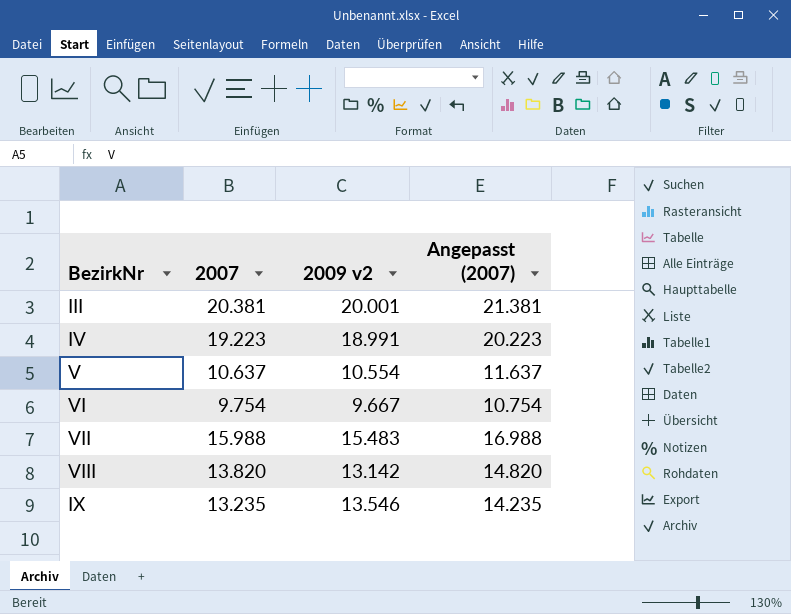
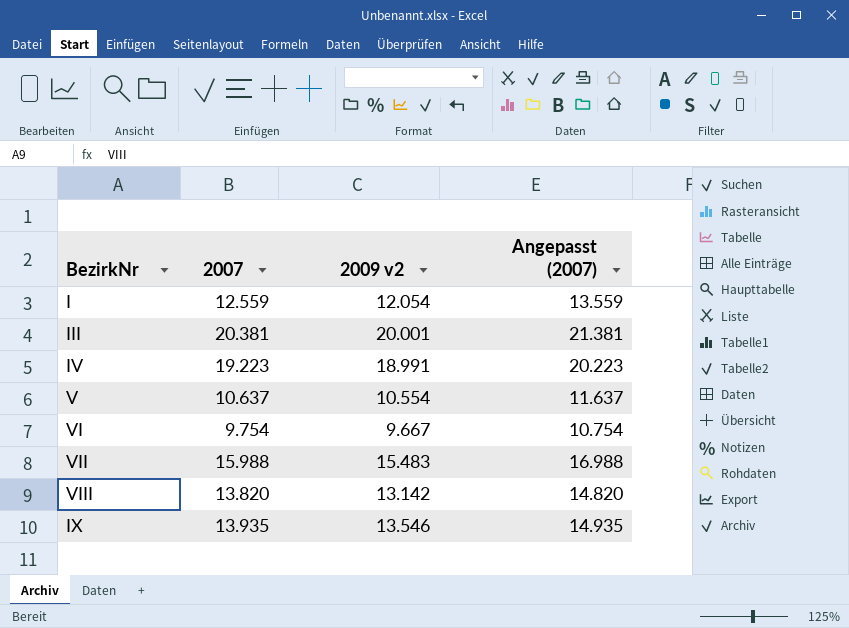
row I: none -> 12.559 | 12.054 | 13.559
IX | 2007: 13.235 -> 13.935
IX | Angepasst (2007): 14.235 -> 14.935

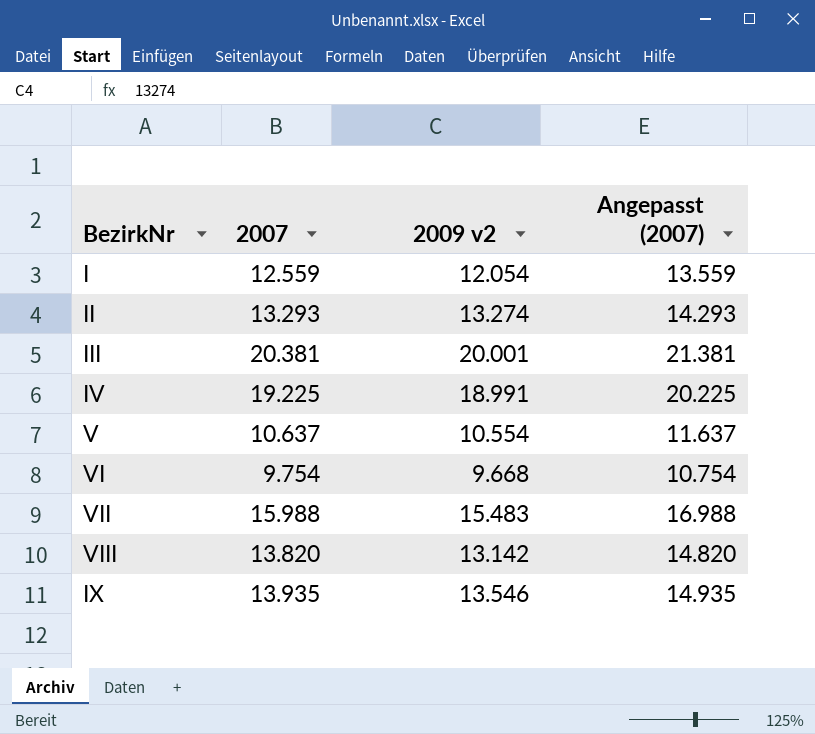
row II: none -> 13.293 | 13.274 | 14.293
IV | 2007: 19.223 -> 19.225
IV | Angepasst (2007): 20.223 -> 20.225
VI | 2009 v2: 9.667 -> 9.668

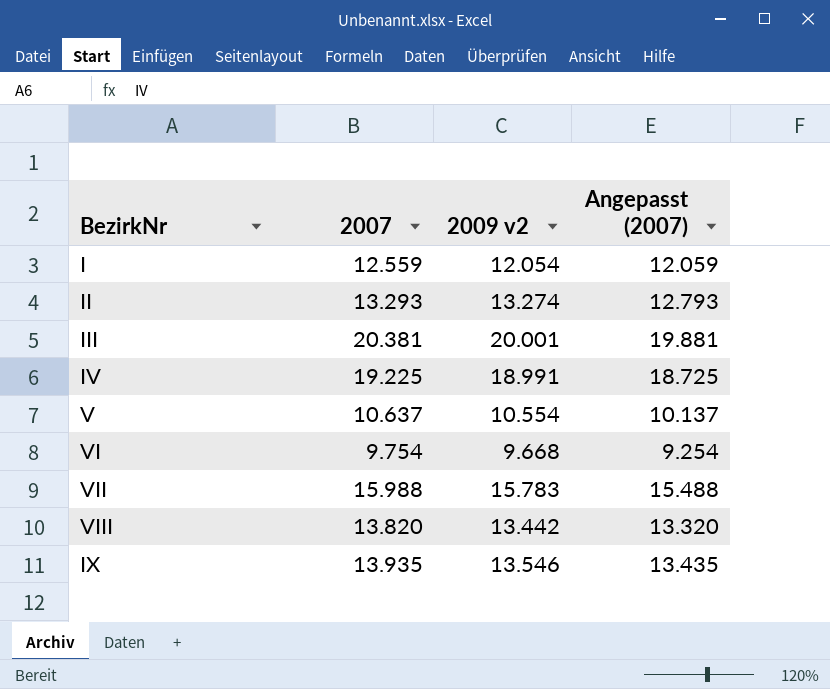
column Angepasst (2007) | formula: [2007] + 1000 -> [2007] - 500
VII | 2009 v2: 15.483 -> 15.783
VIII | 2009 v2: 13.142 -> 13.442

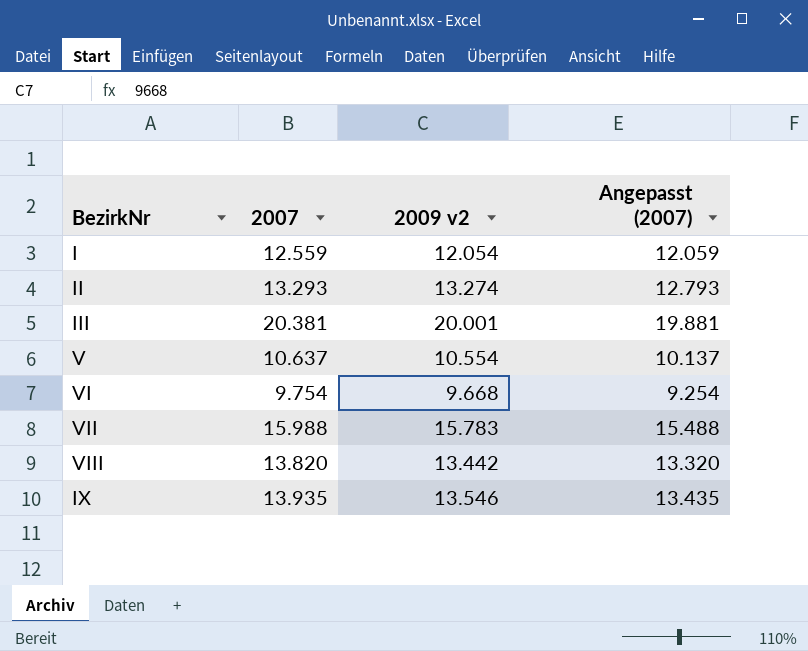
row IV: 19.225 | 18.991 | 18.725 -> none

